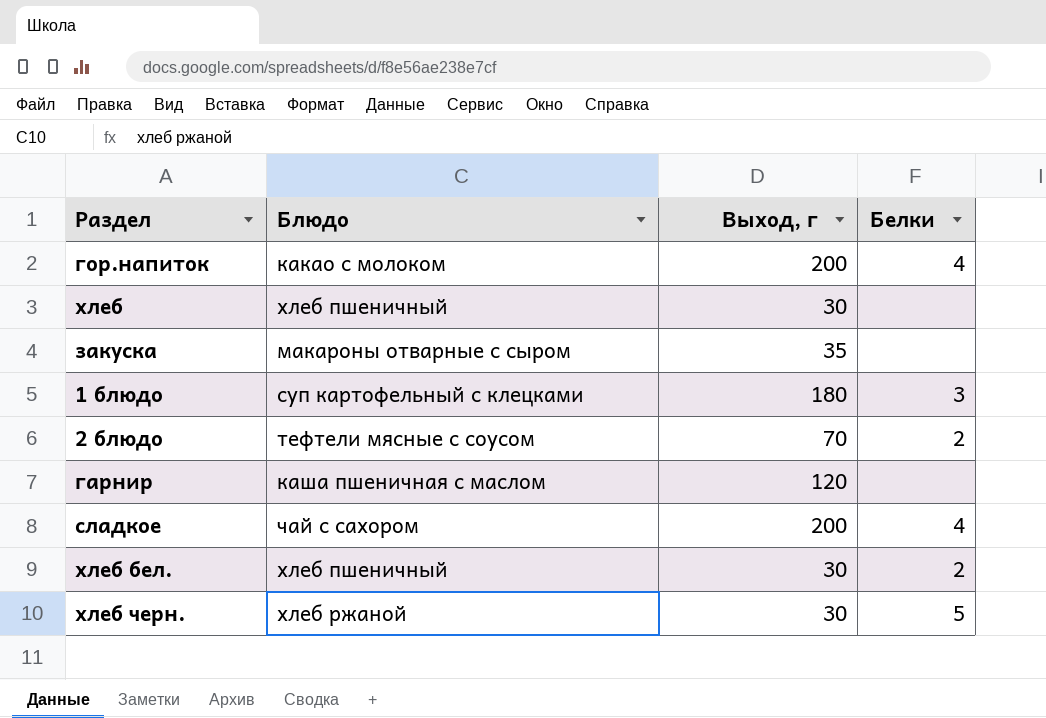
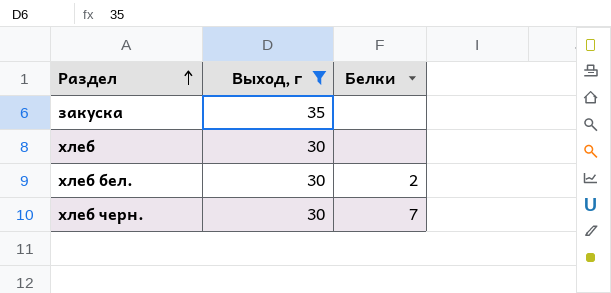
filter: none -> Выход, г <= 35
row order: none -> Раздел ascending
column Блюдо | position: 2 -> none
хлеб черн. | Белки: 5 -> 7

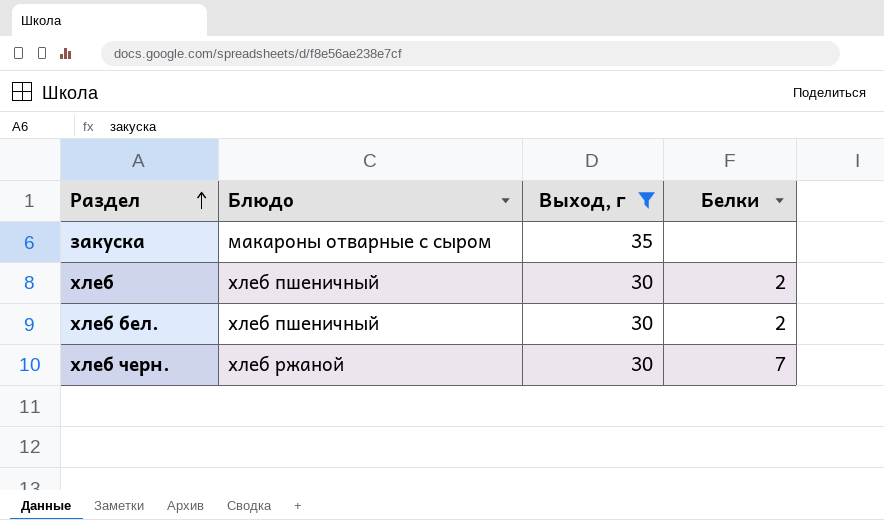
column Блюдо | position: none -> 2
хлеб | Белки: none -> 2

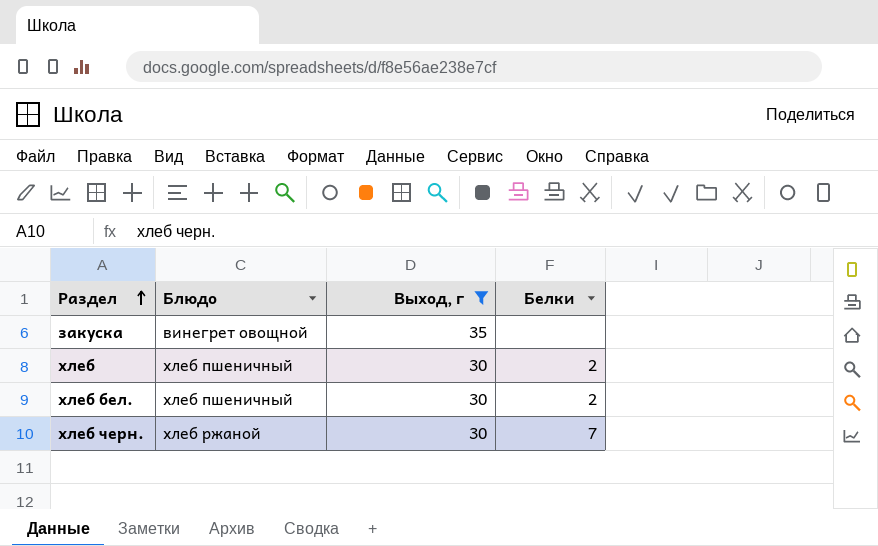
закуска | Блюдо: макароны отварные с сыром -> винегрет овощной

